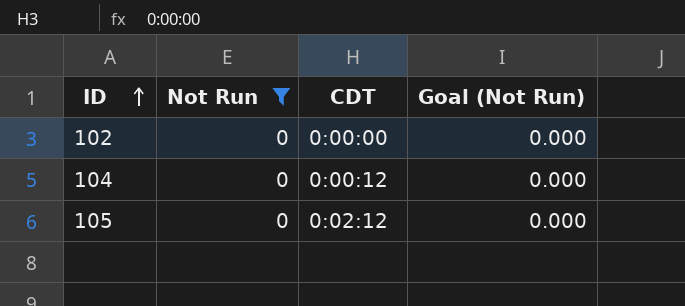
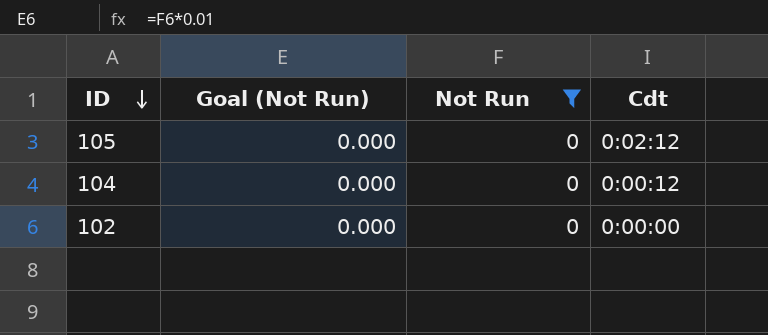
row order: ID ascending -> ID descending
column Goal (Not Run) | position: 4 -> 2
column name: CDT -> Cdt

